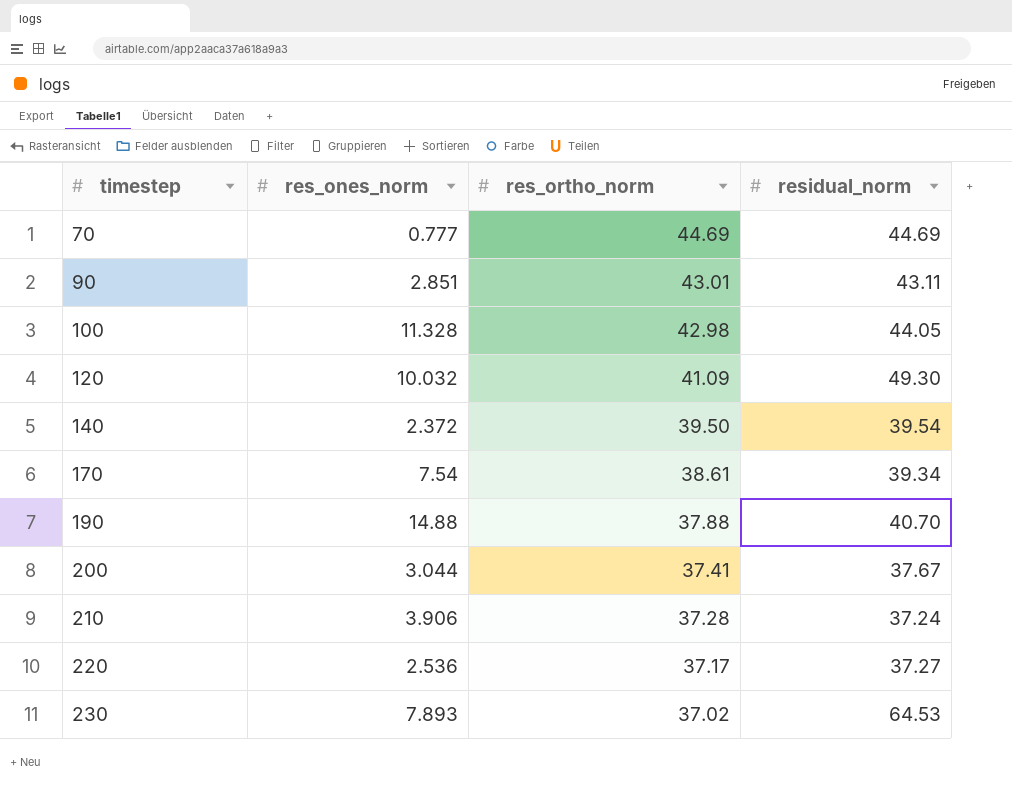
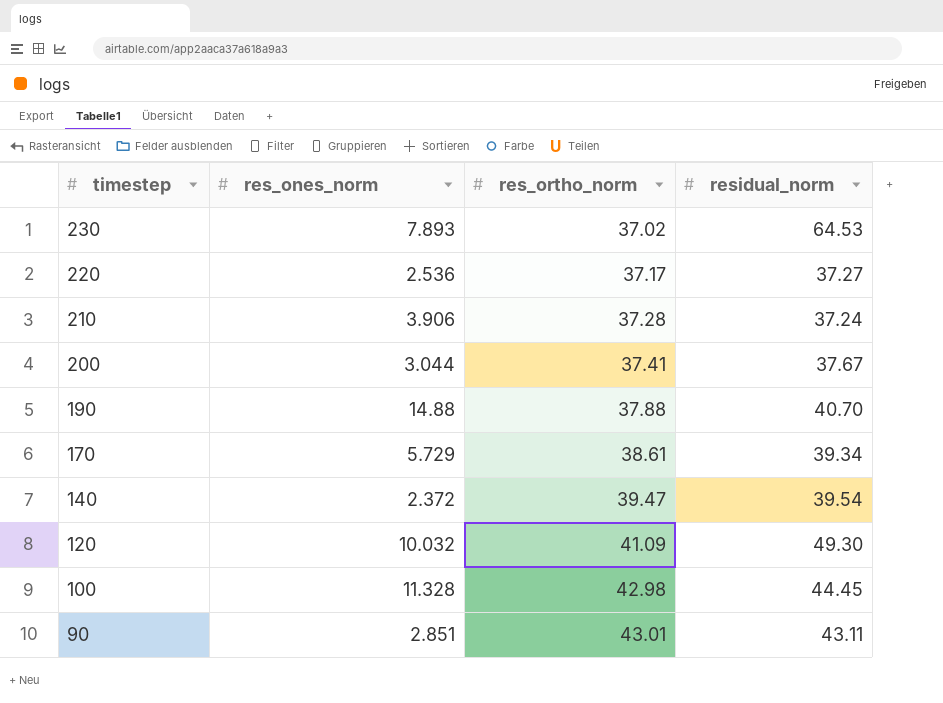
row order: timestep ascending -> timestep descending
row 70: 0.777 | 44.69 | 44.69 -> none
170 | res_ones_norm: 7.54 -> 5.729
140 | res_ortho_norm: 39.50 -> 39.47
100 | residual_norm: 44.05 -> 44.45

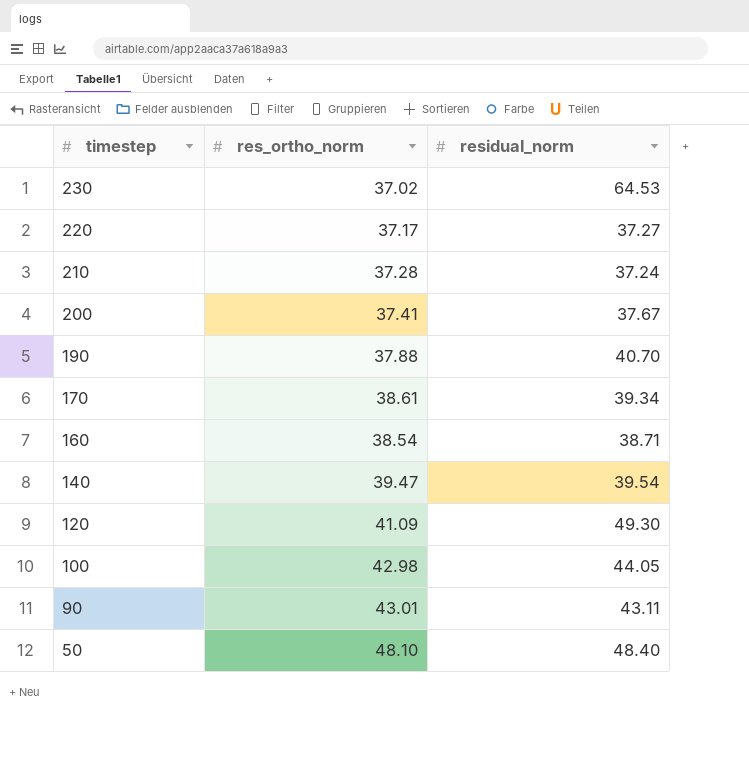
column res_ones_norm | position: 2 -> none
row 160: none -> 38.54 | 38.71
100 | residual_norm: 44.45 -> 44.05
row 50: none -> 48.10 | 48.40

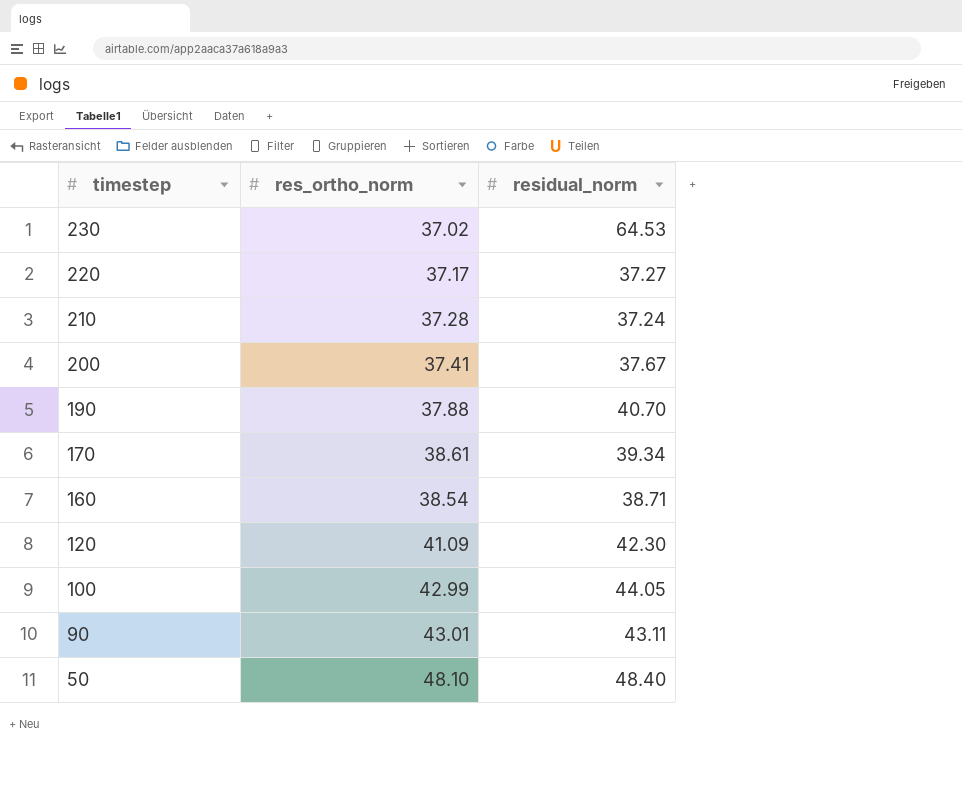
row 140: 39.47 | 39.54 -> none
120 | residual_norm: 49.30 -> 42.30
100 | res_ortho_norm: 42.98 -> 42.99

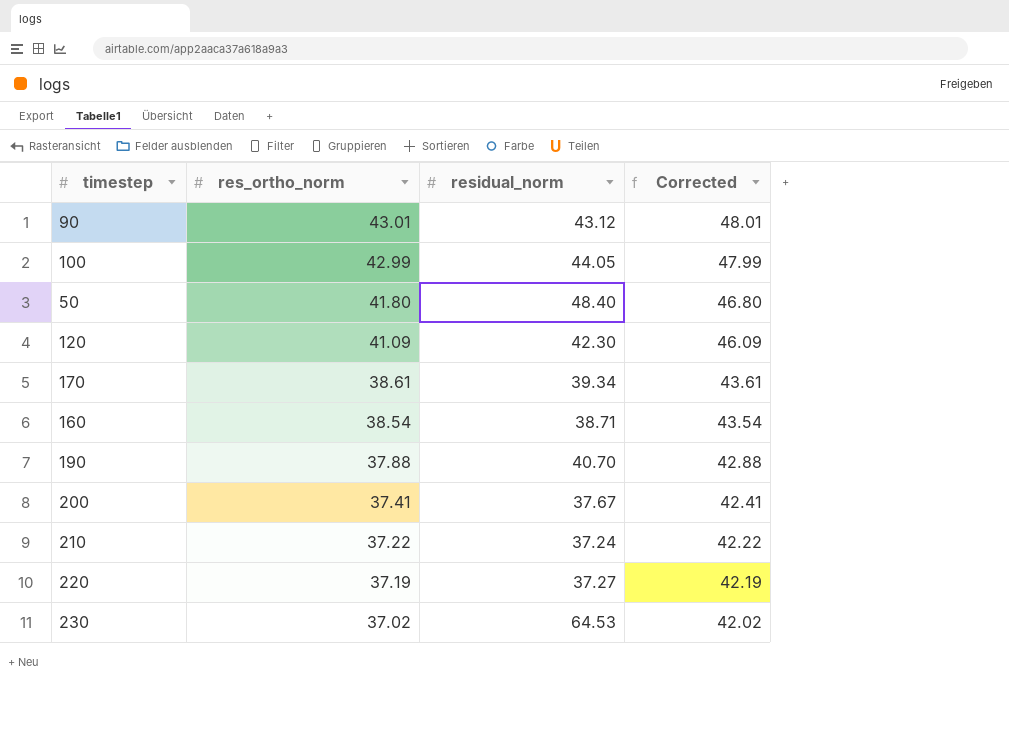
row order: timestep descending -> res_ortho_norm descending
column Corrected | formula: none -> [res_ortho_norm] + 5
90 | residual_norm: 43.11 -> 43.12
50 | res_ortho_norm: 48.10 -> 41.80
210 | res_ortho_norm: 37.28 -> 37.22
220 | res_ortho_norm: 37.17 -> 37.19

